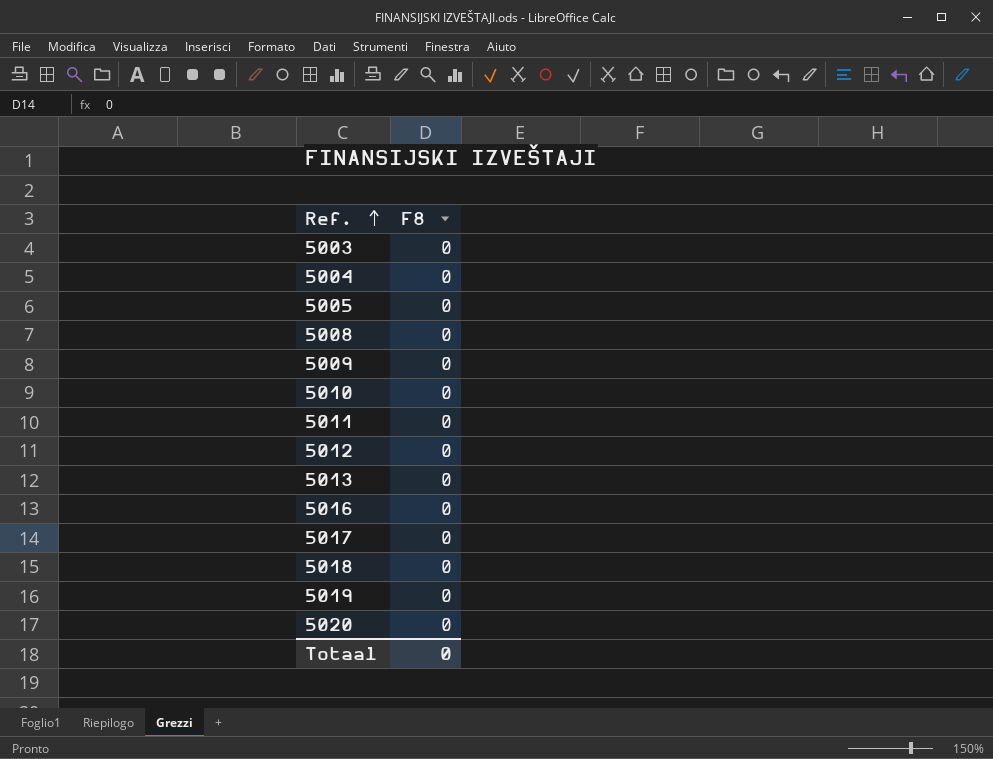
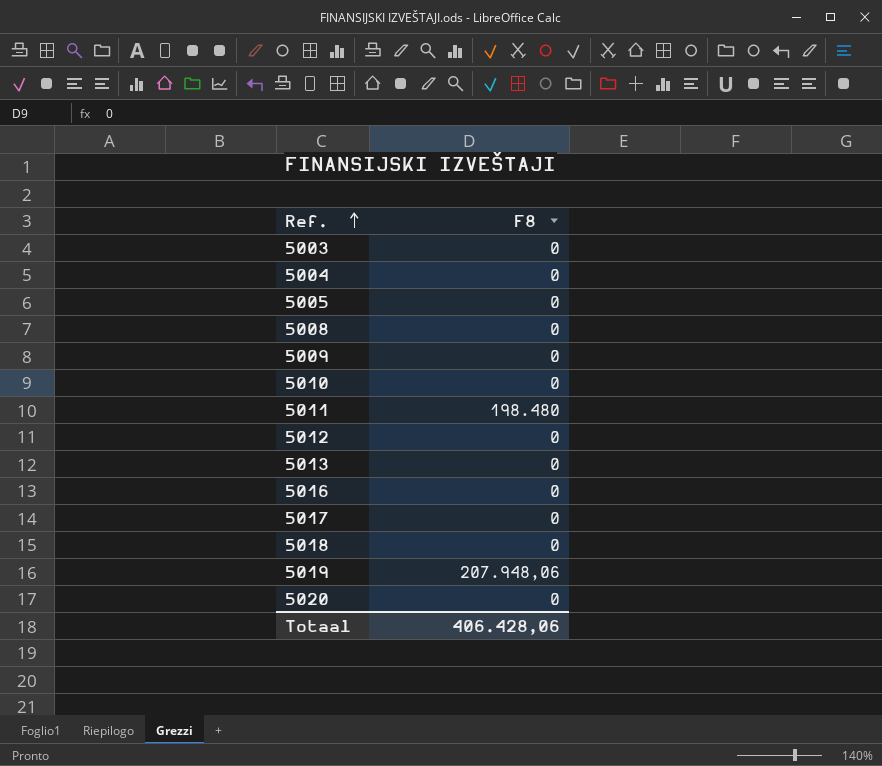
5011 | F8: 0 -> 198.480
5019 | F8: 0 -> 207.948,06
Totaal | F8: 0 -> 406.428,06

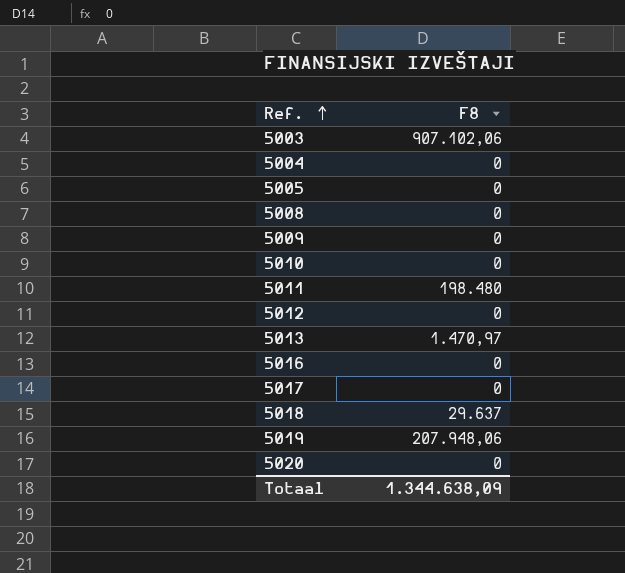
5003 | F8: 0 -> 907.102,06
5013 | F8: 0 -> 1.470,97
5018 | F8: 0 -> 29.637
Totaal | F8: 406.428,06 -> 1.344.638,09

